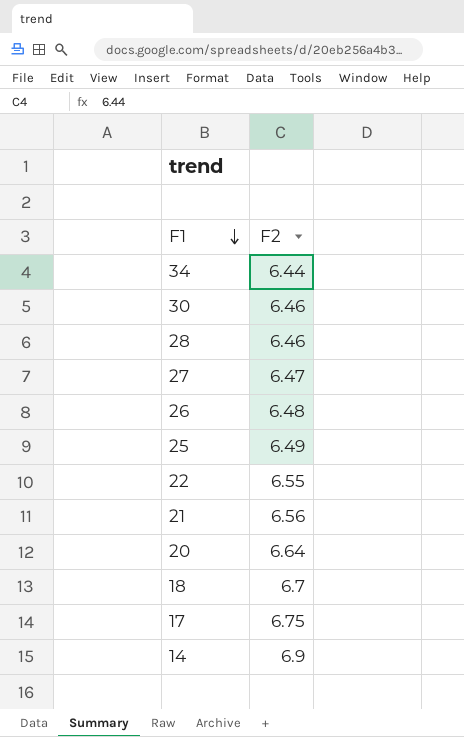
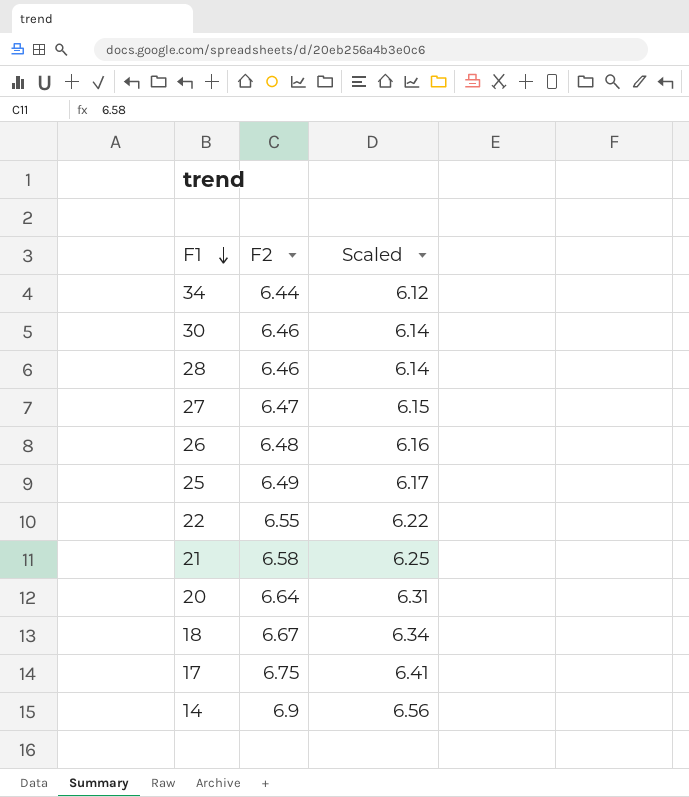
column Scaled | formula: none -> [F2] * 0.95
21 | F2: 6.56 -> 6.58
18 | F2: 6.7 -> 6.67

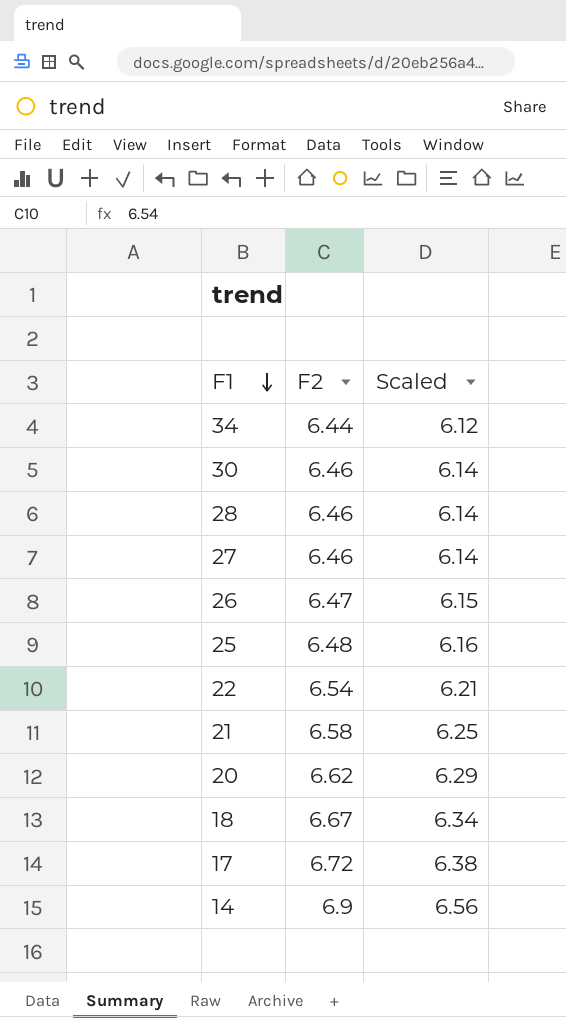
27 | F2: 6.47 -> 6.46
27 | Scaled: 6.15 -> 6.14
26 | F2: 6.48 -> 6.47
26 | Scaled: 6.16 -> 6.15
25 | F2: 6.49 -> 6.48
25 | Scaled: 6.17 -> 6.16
22 | F2: 6.55 -> 6.54
22 | Scaled: 6.22 -> 6.21
20 | F2: 6.64 -> 6.62
20 | Scaled: 6.31 -> 6.29
17 | F2: 6.75 -> 6.72
17 | Scaled: 6.41 -> 6.38

